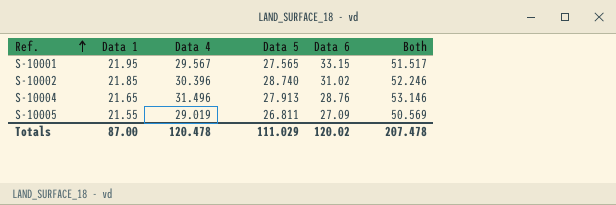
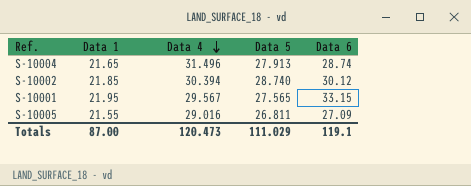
row order: Ref. ascending -> Data 4 descending
column Both | formula: [Data 1] + [Data 4] -> none
S-10004 | Data 6: 28.76 -> 28.74
S-10002 | Data 4: 30.396 -> 30.394
S-10002 | Data 6: 31.02 -> 30.12
S-10005 | Data 4: 29.019 -> 29.016
Totals | Data 4: 120.478 -> 120.473
Totals | Data 6: 120.02 -> 119.1

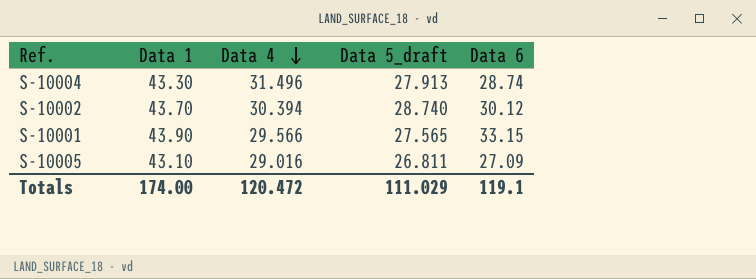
column name: Data 5 -> Data 5_draft
S-10004 | Data 1: 21.65 -> 43.30
S-10002 | Data 1: 21.85 -> 43.70
S-10001 | Data 1: 21.95 -> 43.90
S-10001 | Data 4: 29.567 -> 29.566
S-10005 | Data 1: 21.55 -> 43.10
Totals | Data 1: 87.00 -> 174.00
Totals | Data 4: 120.473 -> 120.472

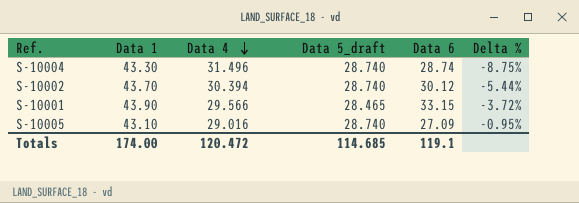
column Delta % | formula: none -> ([Data 5_draft] - [Data 4]) / [Data 4]
S-10004 | Data 5_draft: 27.913 -> 28.740
S-10001 | Data 5_draft: 27.565 -> 28.465
S-10005 | Data 5_draft: 26.811 -> 28.740
Totals | Data 5_draft: 111.029 -> 114.685

